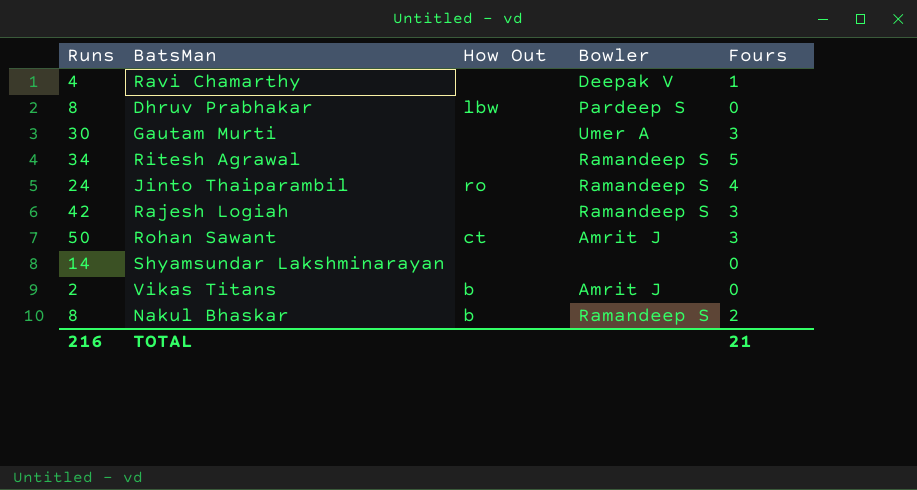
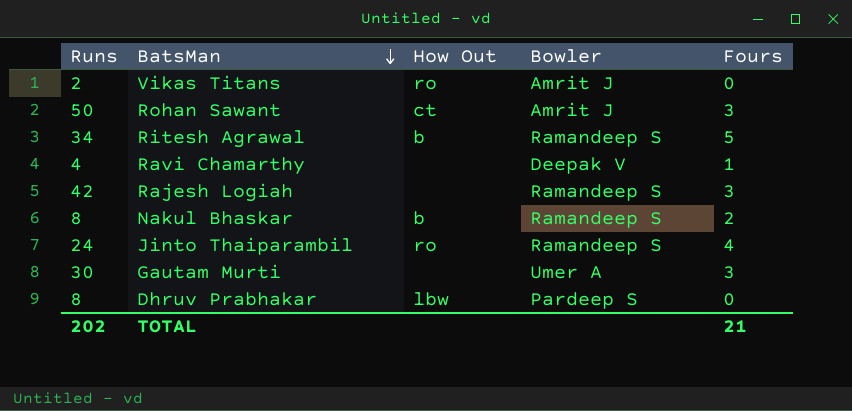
row order: none -> BatsMan descending
row Shyamsundar Lakshminarayan: 14 | none | none | 0 -> none
Vikas Titans | How Out: b -> ro
Ritesh Agrawal | How Out: none -> b
TOTAL | Runs: 216 -> 202

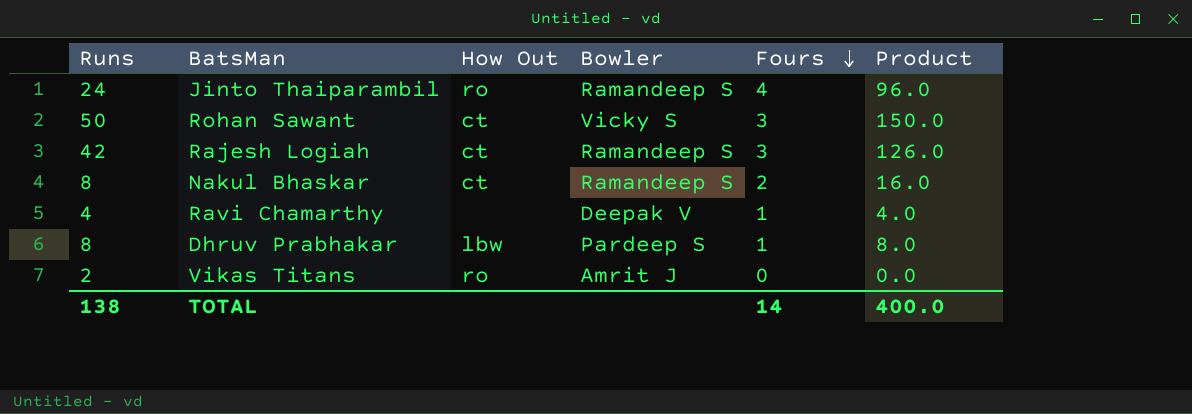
row order: BatsMan descending -> Fours descending
column Product | formula: none -> [Runs] * [Fours]
row Ritesh Agrawal: 34 | b | Ramandeep S | 5 -> none
row Gautam Murti: 30 | none | Umer A | 3 -> none
Rohan Sawant | Bowler: Amrit J -> Vicky S
Rajesh Logiah | How Out: none -> ct
Nakul Bhaskar | How Out: b -> ct
Dhruv Prabhakar | Fours: 0 -> 1
TOTAL | Runs: 202 -> 138
TOTAL | Fours: 21 -> 14

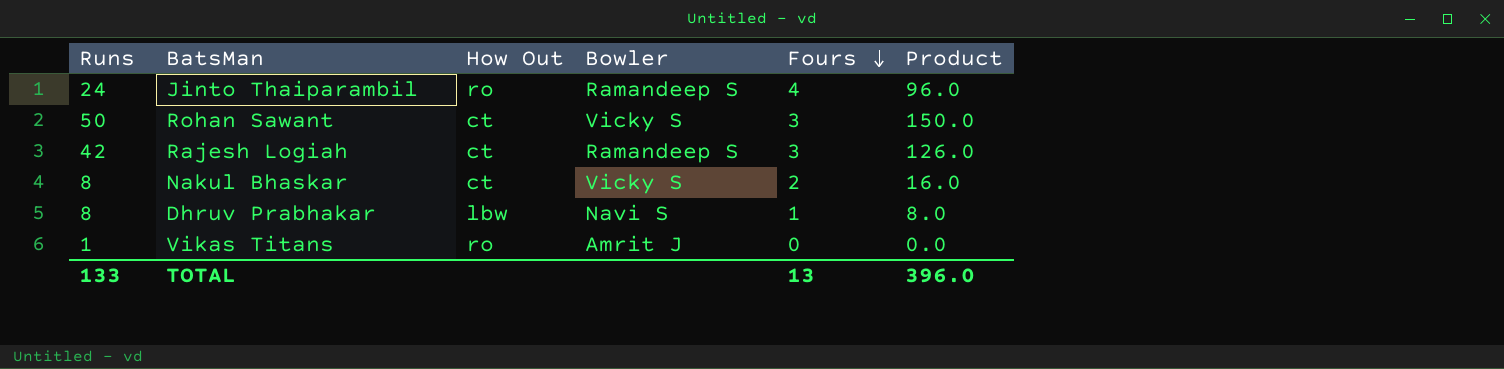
row Ravi Chamarthy: 4 | none | Deepak V | 1 | 4.0 -> none
Nakul Bhaskar | Bowler: Ramandeep S -> Vicky S
Dhruv Prabhakar | Bowler: Pardeep S -> Navi S
Vikas Titans | Runs: 2 -> 1
TOTAL | Runs: 138 -> 133
TOTAL | Fours: 14 -> 13
TOTAL | Product: 400.0 -> 396.0

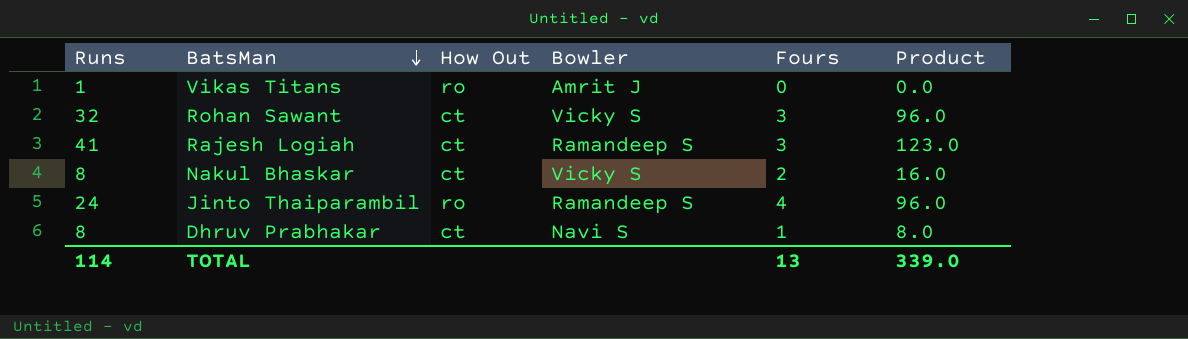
row order: Fours descending -> BatsMan descending
Rohan Sawant | Runs: 50 -> 32
Rohan Sawant | Product: 150.0 -> 96.0
Rajesh Logiah | Runs: 42 -> 41
Rajesh Logiah | Product: 126.0 -> 123.0
Dhruv Prabhakar | How Out: lbw -> ct
TOTAL | Runs: 133 -> 114
TOTAL | Product: 396.0 -> 339.0

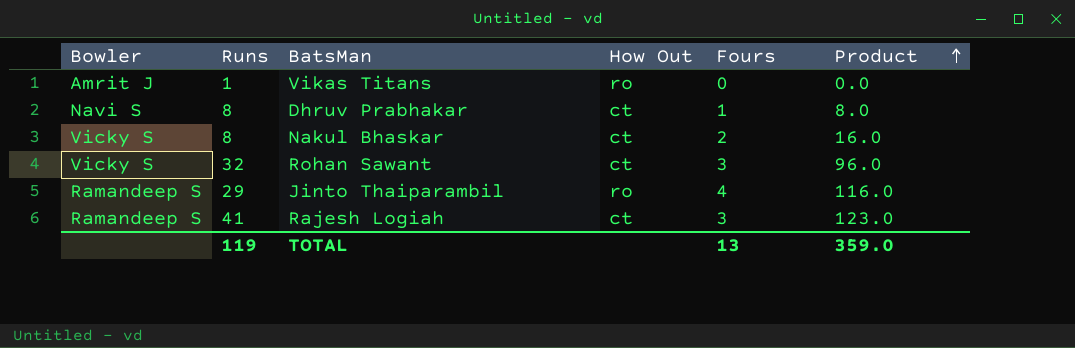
row order: BatsMan descending -> Product ascending
column Bowler | position: 4 -> 1
Jinto Thaiparambil | Runs: 24 -> 29
Jinto Thaiparambil | Product: 96.0 -> 116.0
TOTAL | Runs: 114 -> 119
TOTAL | Product: 339.0 -> 359.0

